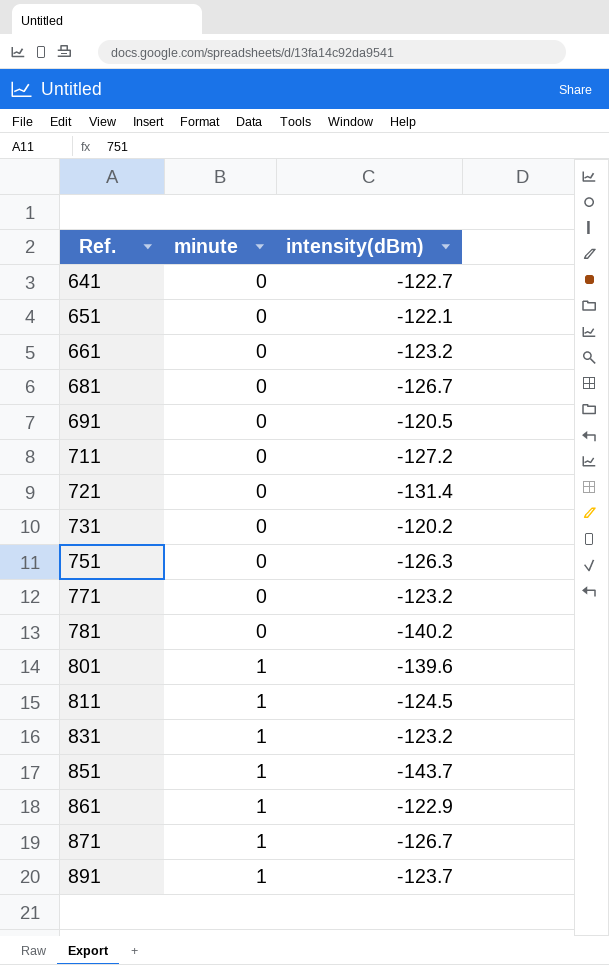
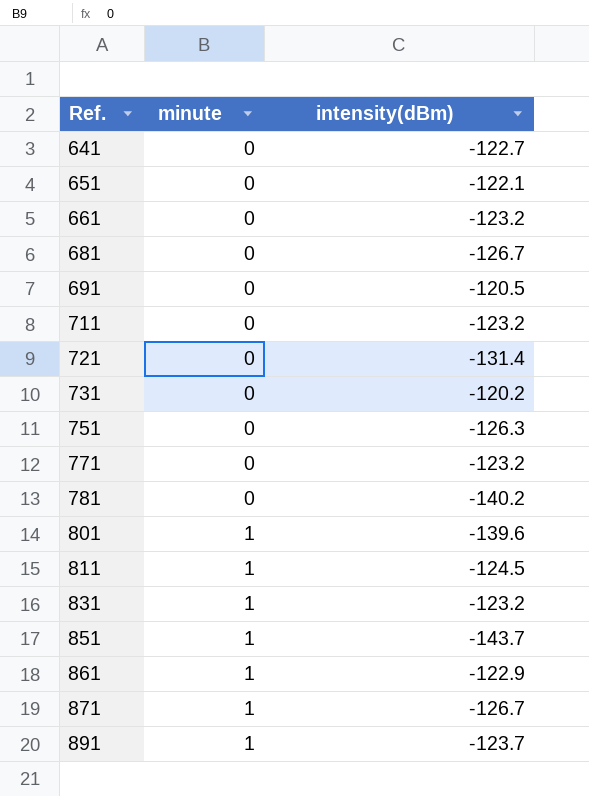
711 | intensity(dBm): -127.2 -> -123.2

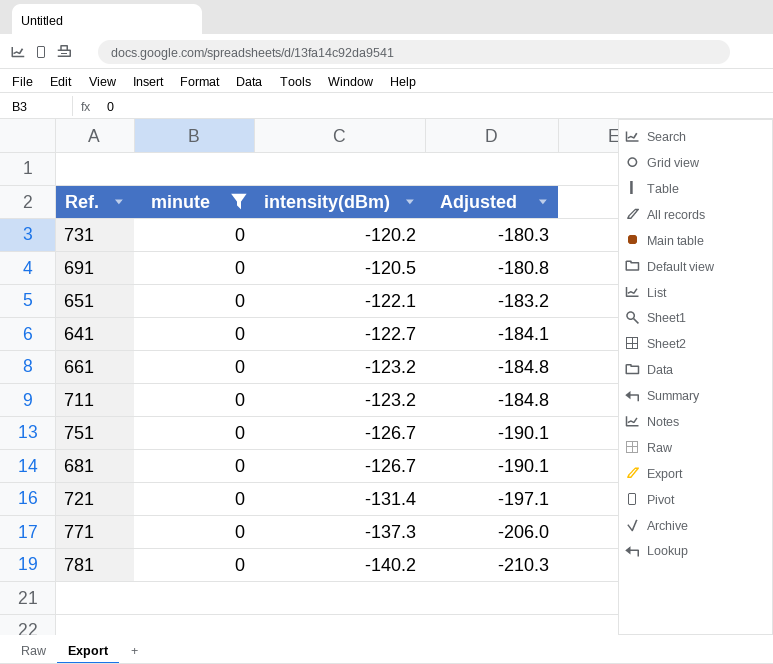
filter: none -> minute = 0
row order: Ref. ascending -> intensity(dBm) descending
column Adjusted | formula: none -> [intensity(dBm)] * 1.5
751 | intensity(dBm): -126.3 -> -126.7
771 | intensity(dBm): -123.2 -> -137.3

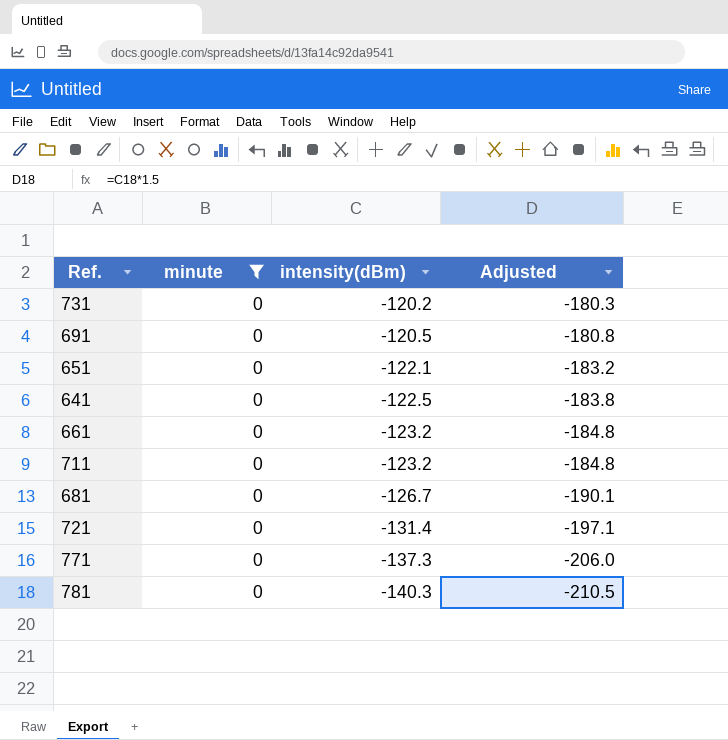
row 751: 0 | -126.7 | -190.1 -> none
641 | intensity(dBm): -122.7 -> -122.5
641 | Adjusted: -184.1 -> -183.8
781 | intensity(dBm): -140.2 -> -140.3
781 | Adjusted: -210.3 -> -210.5

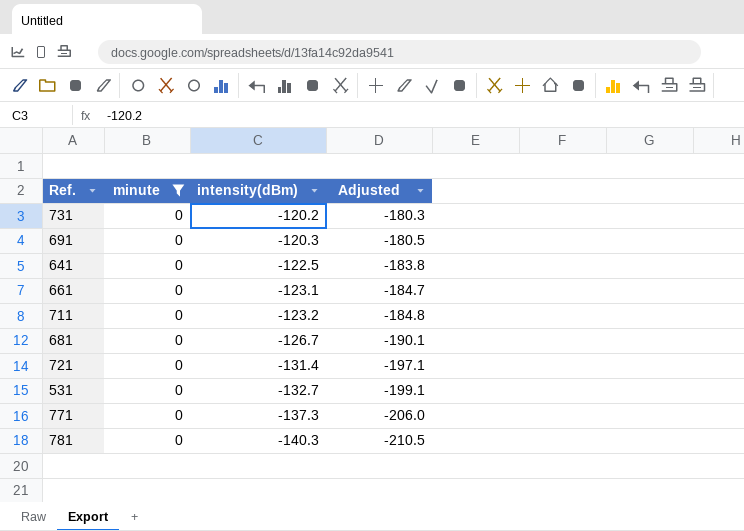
row 651: 0 | -122.1 | -183.2 -> none
691 | intensity(dBm): -120.5 -> -120.3
691 | Adjusted: -180.8 -> -180.5
661 | intensity(dBm): -123.2 -> -123.1
661 | Adjusted: -184.8 -> -184.7
row 531: none -> 0 | -132.7 | -199.1

